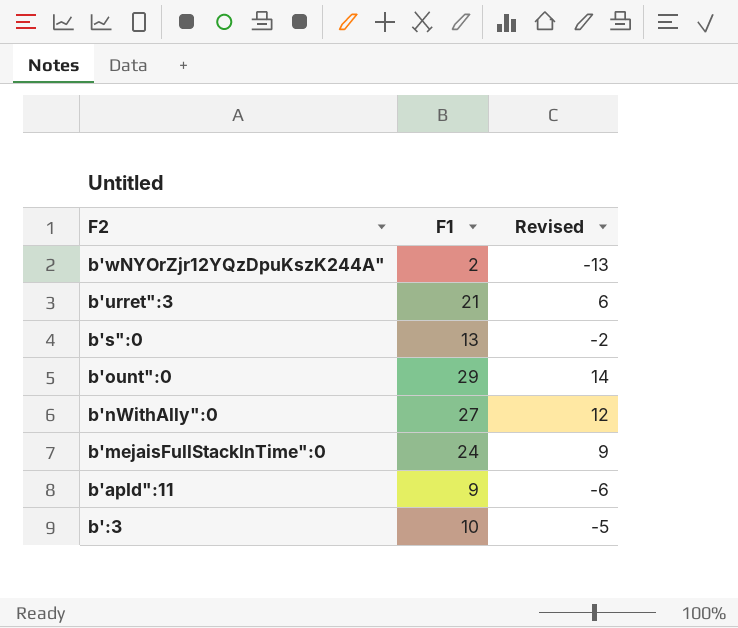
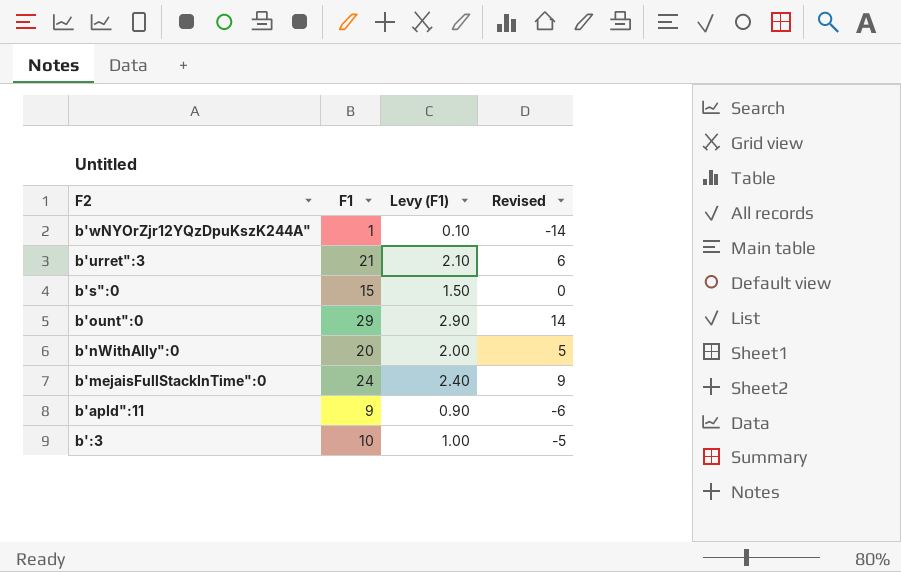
column Levy (F1) | formula: none -> [F1] * 0.1
b'wNYOrZjr12YQzDpuKszK244A" | F1: 2 -> 1
b'wNYOrZjr12YQzDpuKszK244A" | Revised: -13 -> -14
b's":0 | F1: 13 -> 15
b's":0 | Revised: -2 -> 0
b'nWithAlly":0 | F1: 27 -> 20
b'nWithAlly":0 | Revised: 12 -> 5

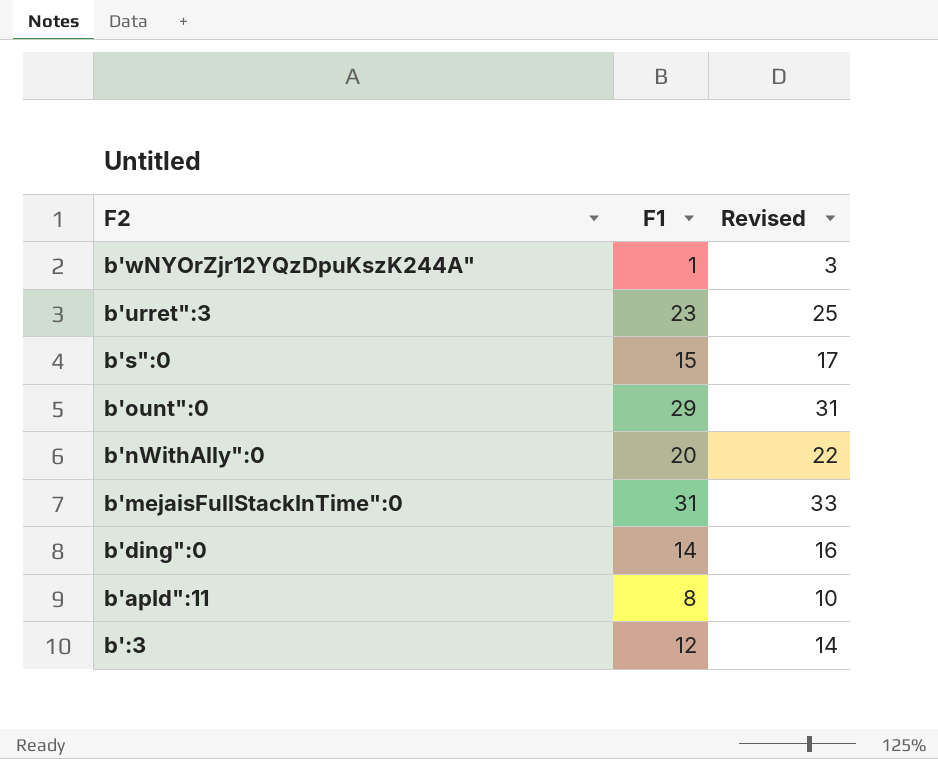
column Levy (F1) | formula: [F1] * 0.1 -> none
column Revised | formula: [F1] - 15 -> [F1] + 2
b'urret":3 | F1: 21 -> 23
b'mejaisFullStackInTime":0 | F1: 24 -> 31
row b'ding":0: none -> 14 | 16
b'apId":11 | F1: 9 -> 8
b':3 | F1: 10 -> 12

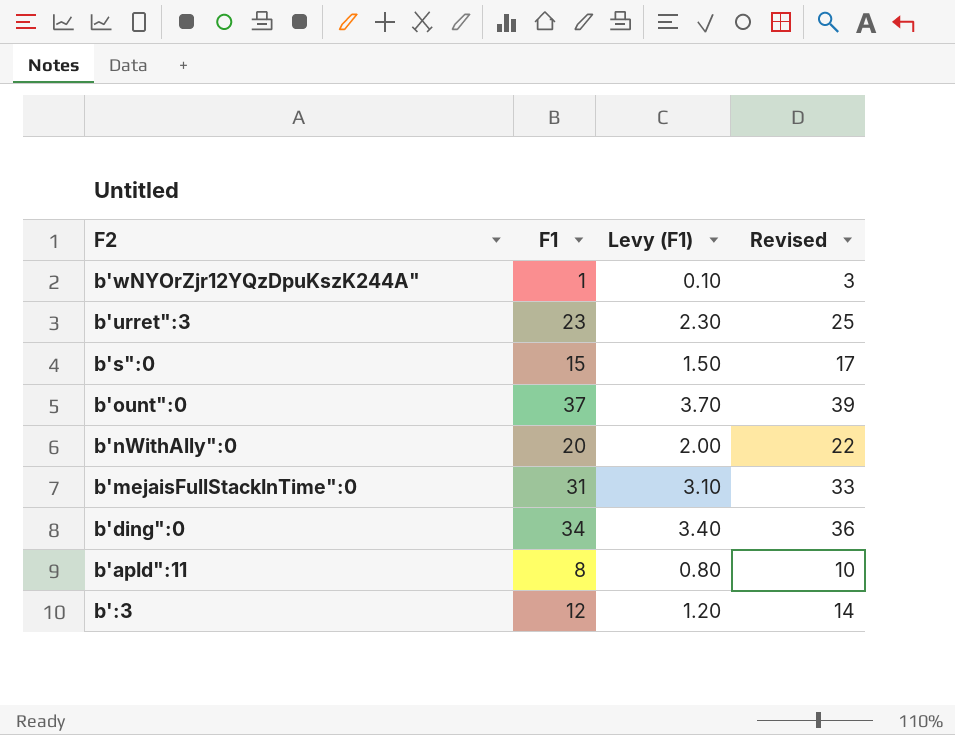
column Levy (F1) | formula: none -> [F1] * 0.1
b'ount":0 | F1: 29 -> 37
b'ount":0 | Revised: 31 -> 39
b'ding":0 | F1: 14 -> 34
b'ding":0 | Revised: 16 -> 36

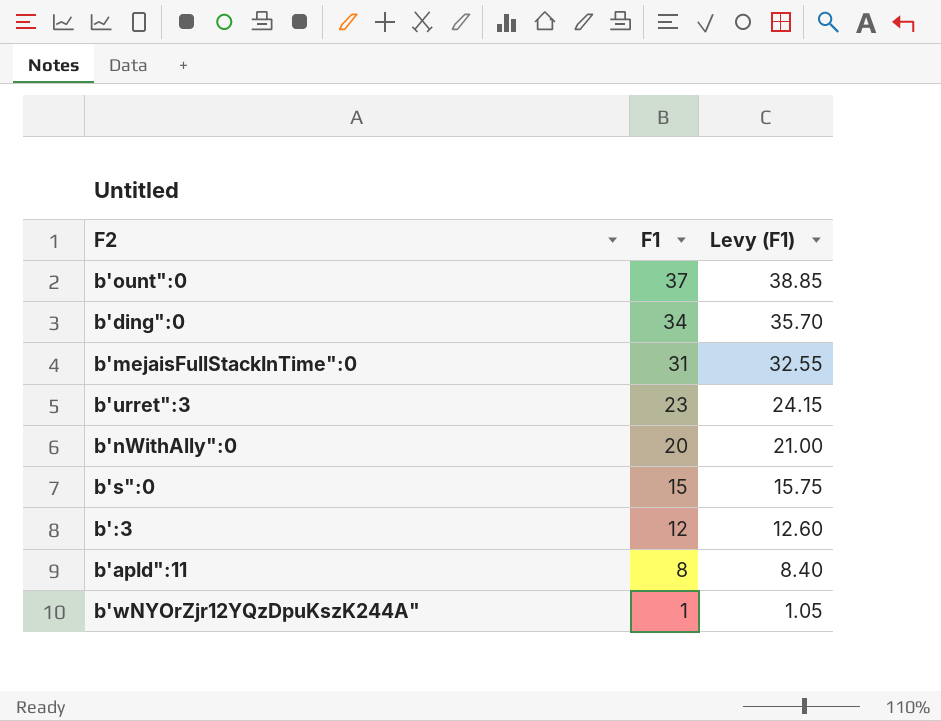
row order: F2 descending -> F1 descending
column Revised | formula: [F1] + 2 -> none
column Levy (F1) | formula: [F1] * 0.1 -> [F1] * 1.05

